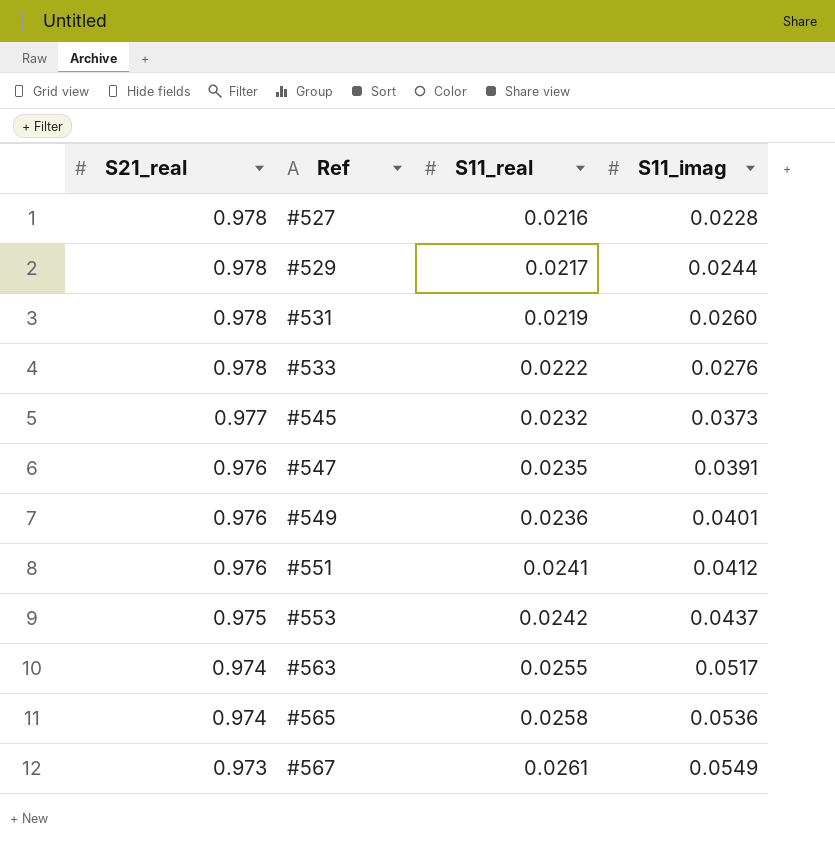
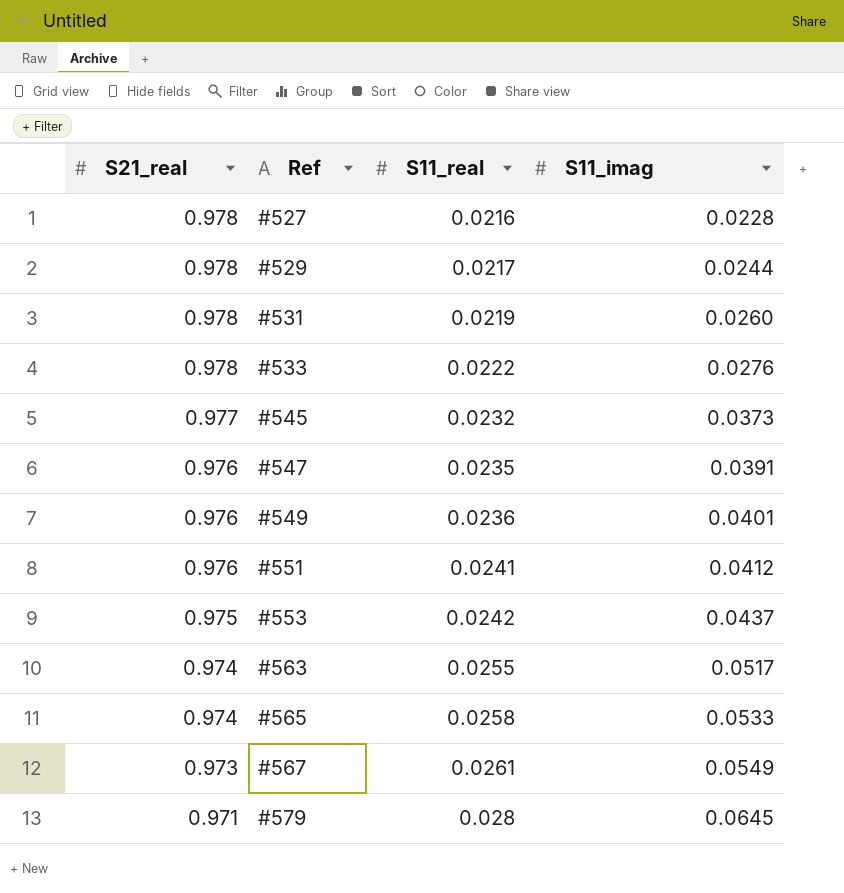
#565 | S11_imag: 0.0536 -> 0.0533
row #579: none -> 0.971 | 0.028 | 0.0645

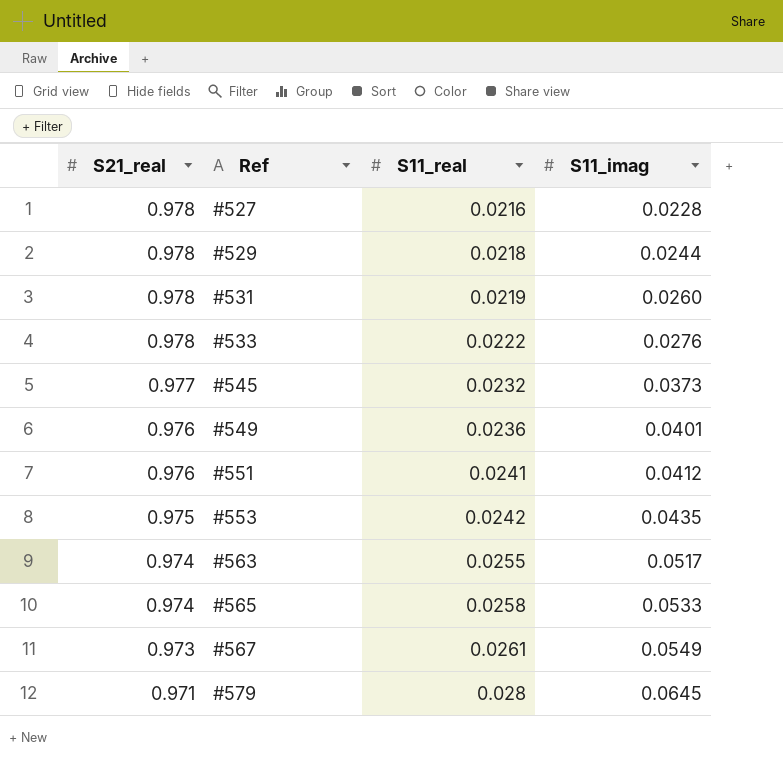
row #547: 0.976 | 0.0235 | 0.0391 -> none
#529 | S11_real: 0.0217 -> 0.0218
#553 | S11_imag: 0.0437 -> 0.0435

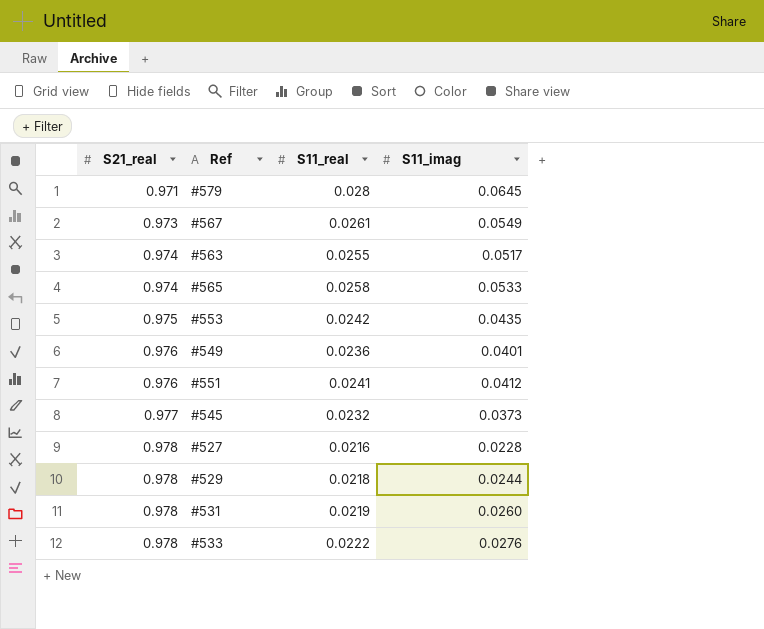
row order: S21_real descending -> S21_real ascending

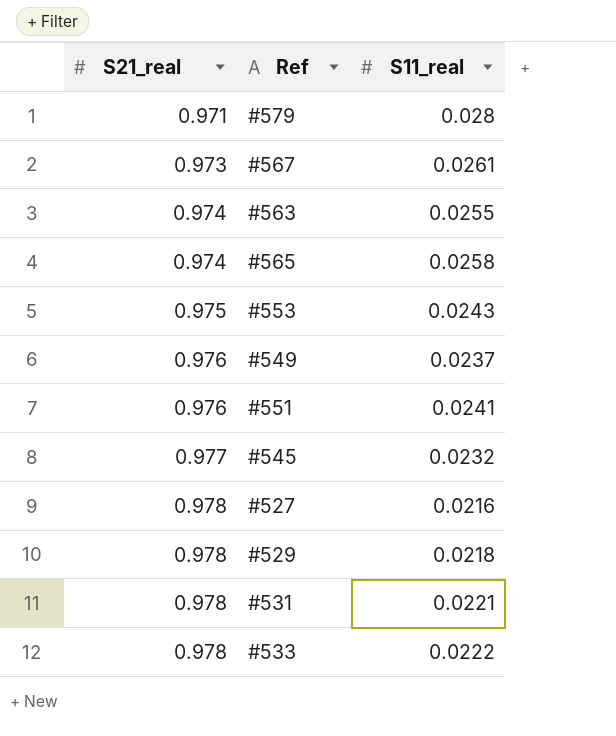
column S11_imag | position: 4 -> none
#553 | S11_real: 0.0242 -> 0.0243
#549 | S11_real: 0.0236 -> 0.0237
#531 | S11_real: 0.0219 -> 0.0221

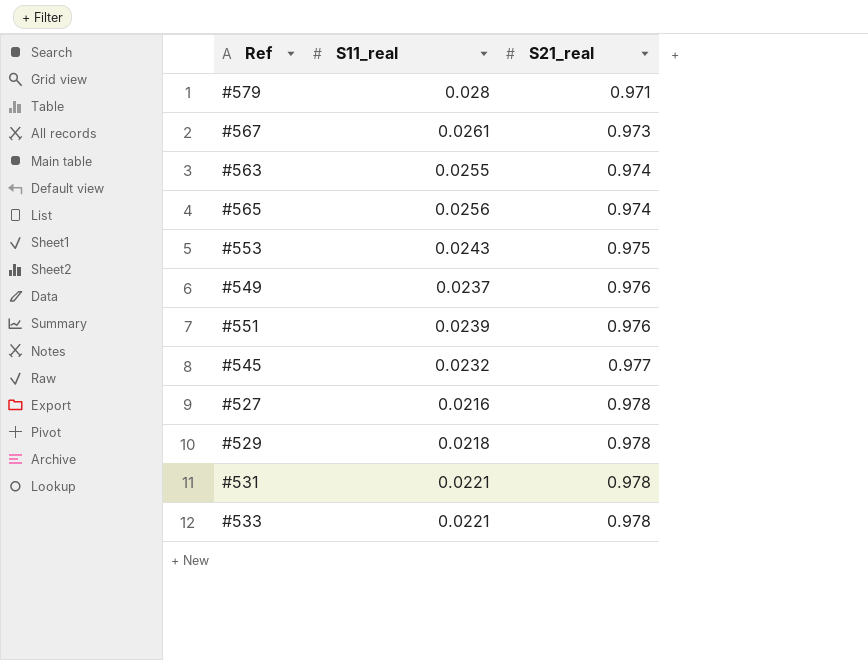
column S21_real | position: 1 -> 3
#565 | S11_real: 0.0258 -> 0.0256
#551 | S11_real: 0.0241 -> 0.0239
#533 | S11_real: 0.0222 -> 0.0221

